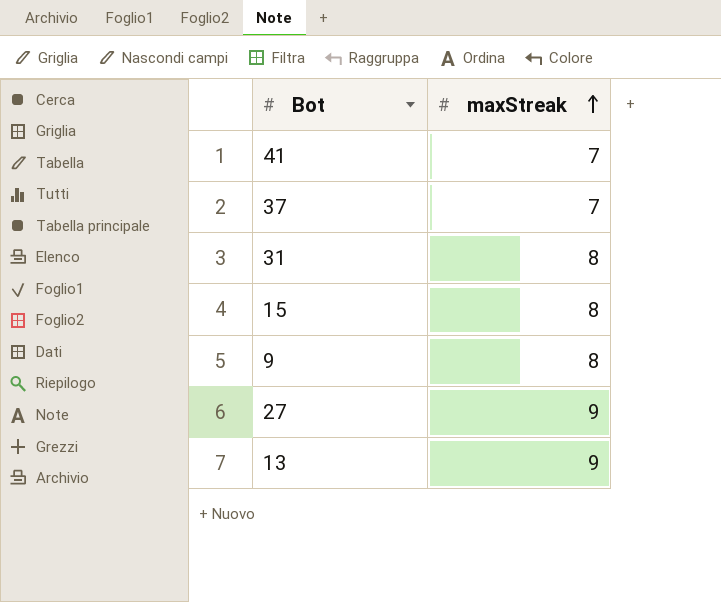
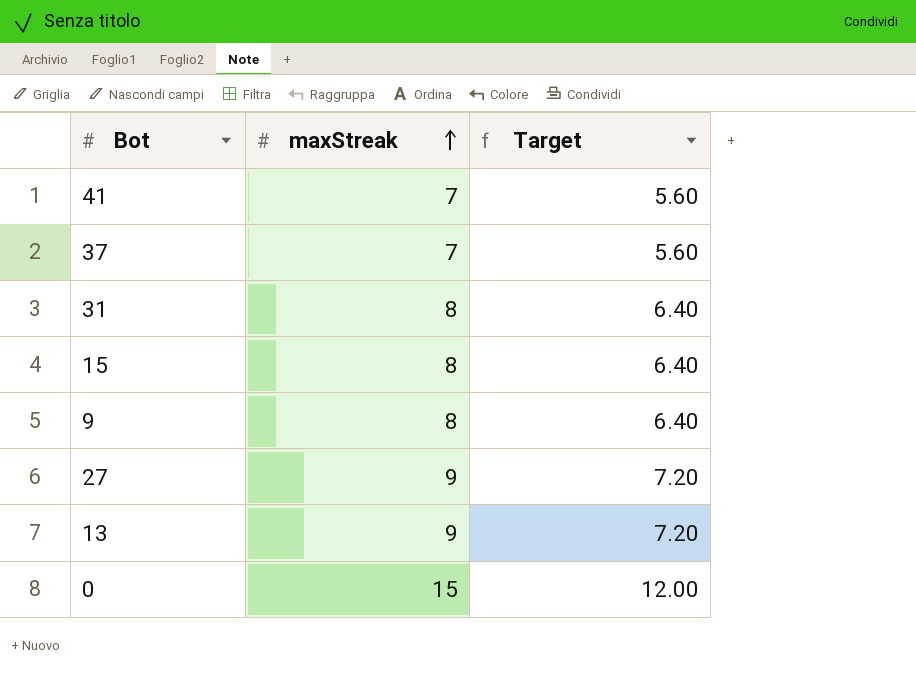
column Target | formula: none -> [maxStreak] * 0.8
row 0: none -> 15 | 12.00

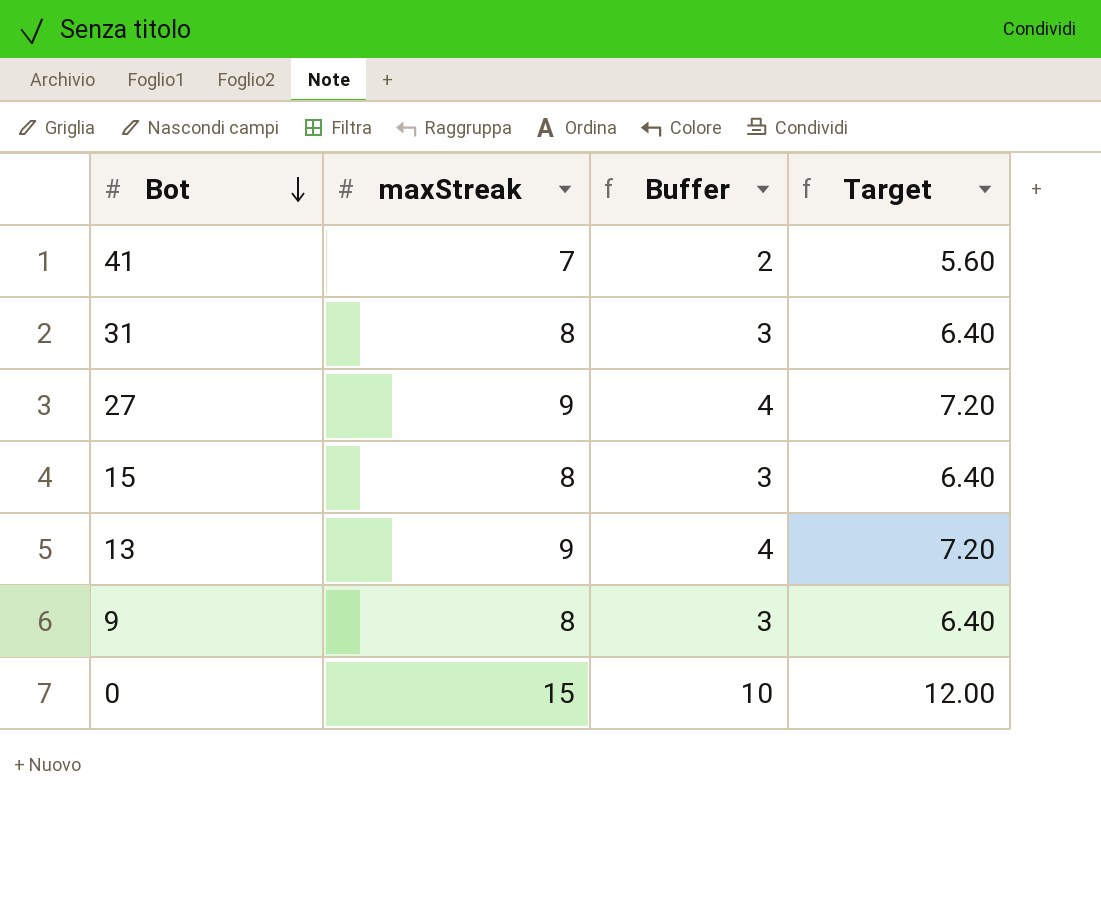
row order: maxStreak ascending -> Bot descending
column Buffer | formula: none -> [maxStreak] - 5
row 37: 7 | 5.60 -> none

